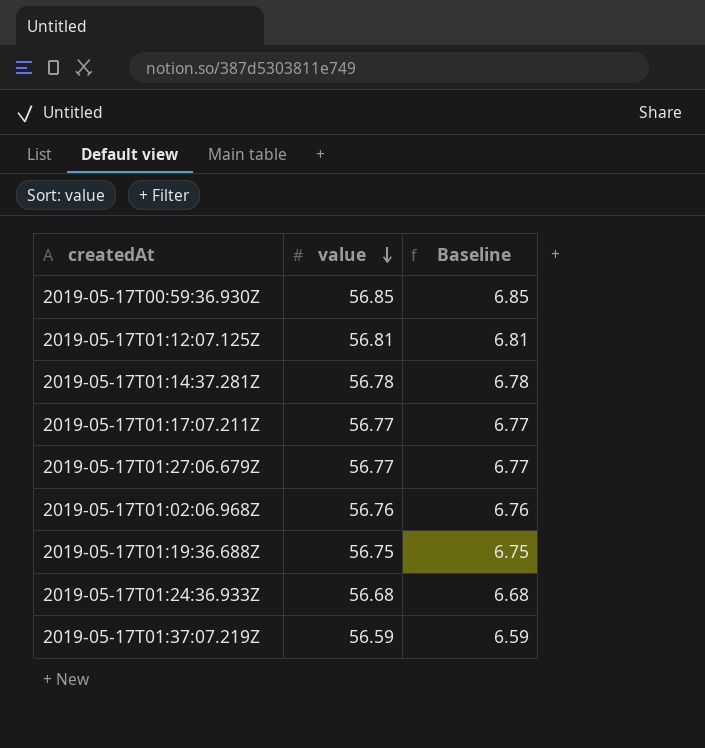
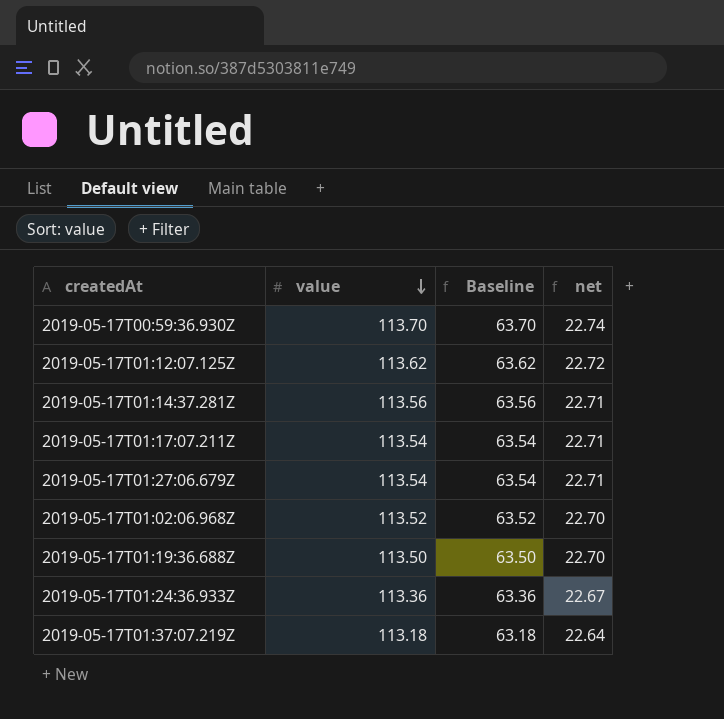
column net | formula: none -> [value] * 0.2
2019-05-17T00:59:36.930Z | value: 56.85 -> 113.70
2019-05-17T00:59:36.930Z | Baseline: 6.85 -> 63.70
2019-05-17T01:12:07.125Z | value: 56.81 -> 113.62
2019-05-17T01:12:07.125Z | Baseline: 6.81 -> 63.62
2019-05-17T01:14:37.281Z | value: 56.78 -> 113.56
2019-05-17T01:14:37.281Z | Baseline: 6.78 -> 63.56
2019-05-17T01:17:07.211Z | value: 56.77 -> 113.54
2019-05-17T01:17:07.211Z | Baseline: 6.77 -> 63.54
2019-05-17T01:27:06.679Z | value: 56.77 -> 113.54
2019-05-17T01:27:06.679Z | Baseline: 6.77 -> 63.54
2019-05-17T01:02:06.968Z | value: 56.76 -> 113.52
2019-05-17T01:02:06.968Z | Baseline: 6.76 -> 63.52
2019-05-17T01:19:36.688Z | value: 56.75 -> 113.50
2019-05-17T01:19:36.688Z | Baseline: 6.75 -> 63.50
2019-05-17T01:24:36.933Z | value: 56.68 -> 113.36
2019-05-17T01:24:36.933Z | Baseline: 6.68 -> 63.36
2019-05-17T01:37:07.219Z | value: 56.59 -> 113.18
2019-05-17T01:37:07.219Z | Baseline: 6.59 -> 63.18

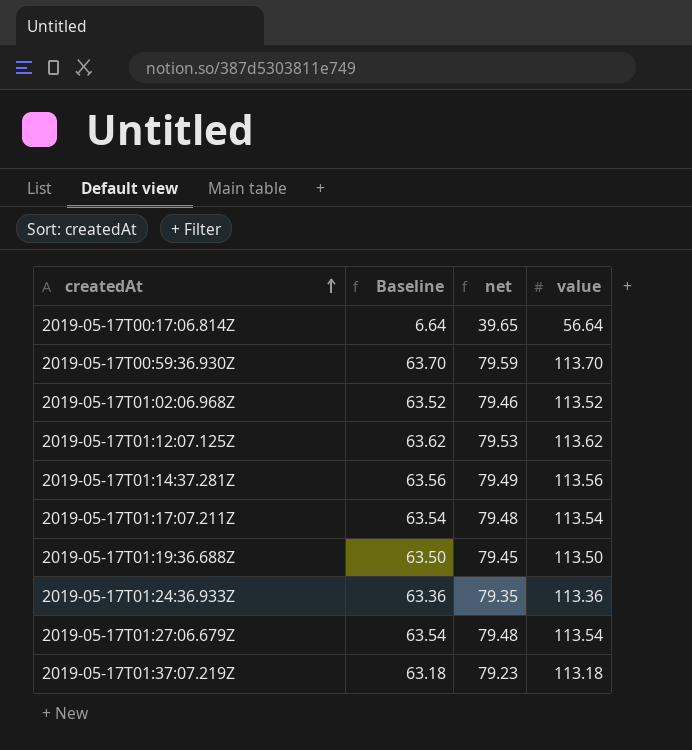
row order: value descending -> createdAt ascending
column net | formula: [value] * 0.2 -> [value] * 0.7
column value | position: 2 -> 4
row 2019-05-17T00:17:06.814Z: none -> 6.64 | 39.65 | 56.64

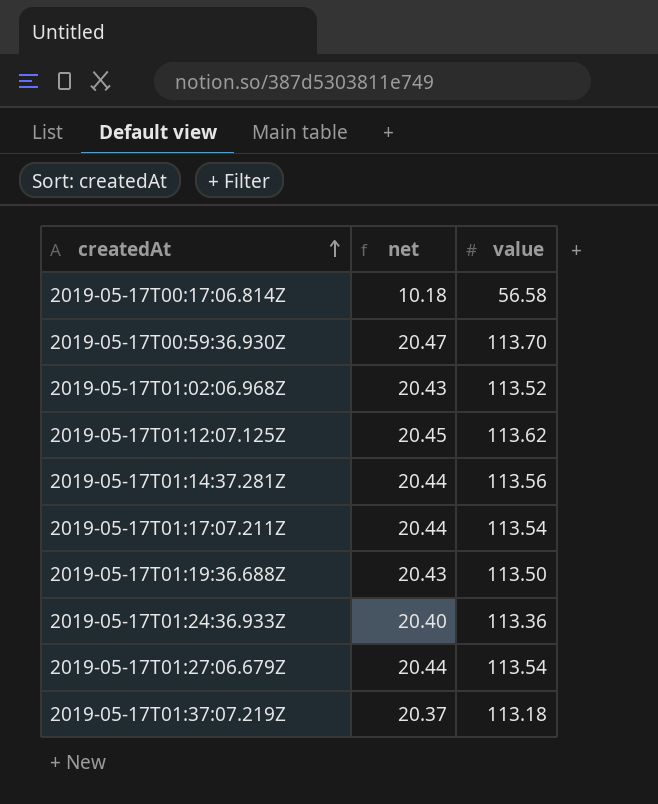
column Baseline | formula: [value] - 50 -> none
column net | formula: [value] * 0.7 -> [value] * 0.18
2019-05-17T00:17:06.814Z | value: 56.64 -> 56.58

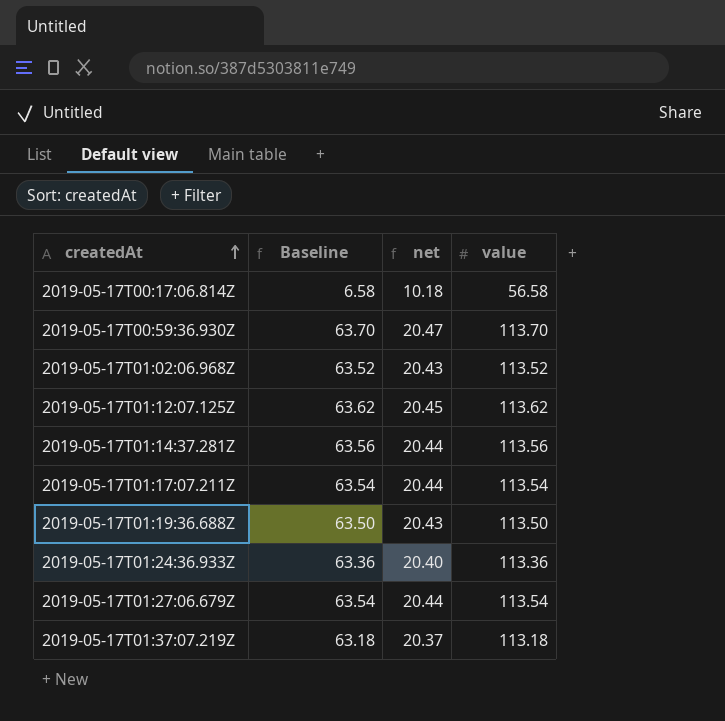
column Baseline | formula: none -> [value] - 50

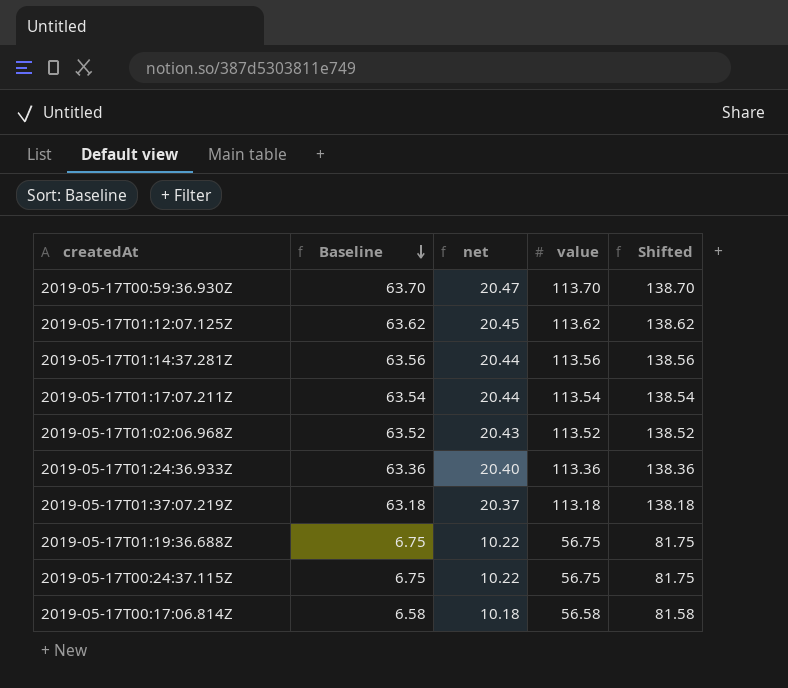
row order: createdAt ascending -> Baseline descending
column Shifted | formula: none -> [value] + 25
row 2019-05-17T01:27:06.679Z: 63.54 | 20.44 | 113.54 -> none
2019-05-17T01:19:36.688Z | Baseline: 63.50 -> 6.75
2019-05-17T01:19:36.688Z | net: 20.43 -> 10.22
2019-05-17T01:19:36.688Z | value: 113.50 -> 56.75
row 2019-05-17T00:24:37.115Z: none -> 6.75 | 10.22 | 56.75 | 81.75

